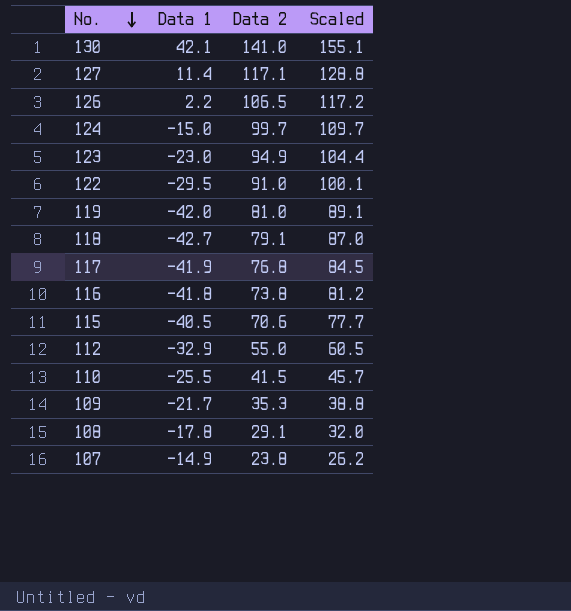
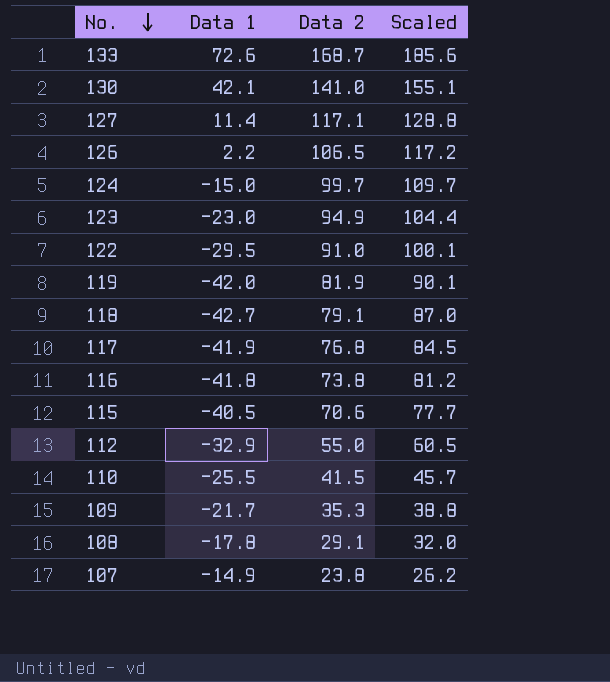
row 133: none -> 72.6 | 168.7 | 185.6
119 | Data 2: 81.0 -> 81.9
119 | Scaled: 89.1 -> 90.1

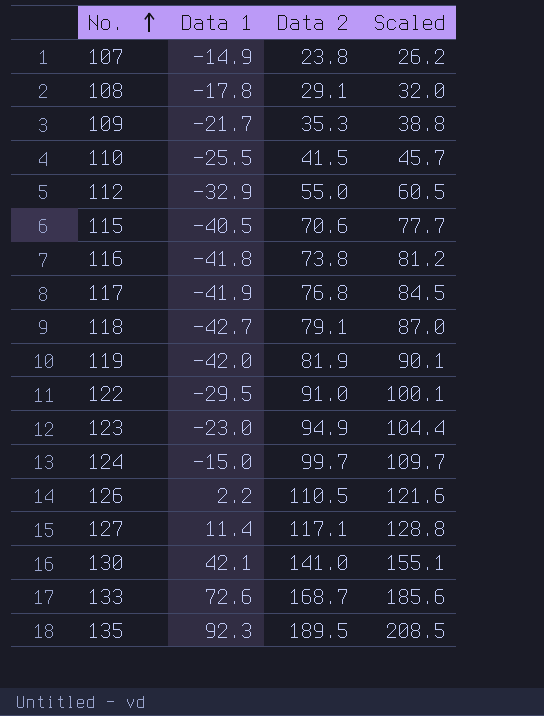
row order: No. descending -> No. ascending
126 | Data 2: 106.5 -> 110.5
126 | Scaled: 117.2 -> 121.6
row 135: none -> 92.3 | 189.5 | 208.5

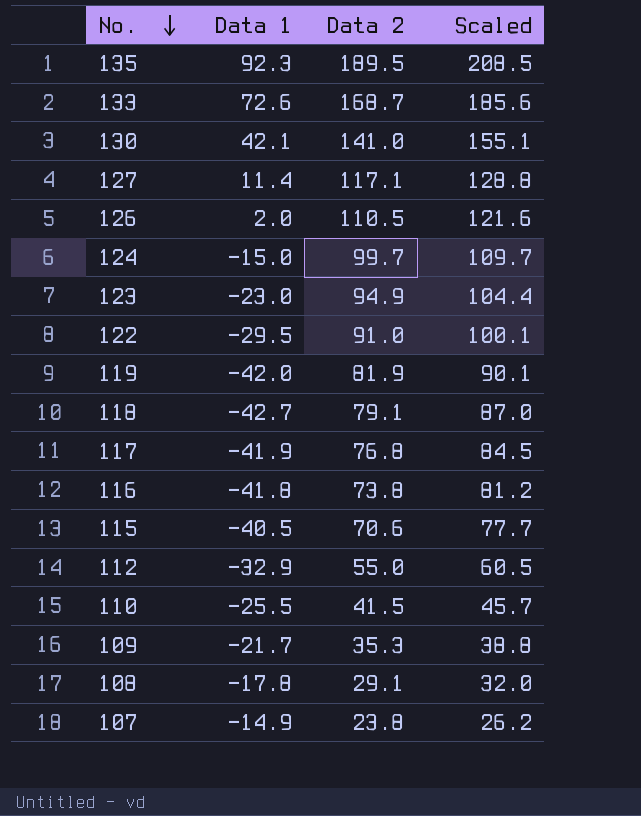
row order: No. ascending -> No. descending
126 | Data 1: 2.2 -> 2.0

